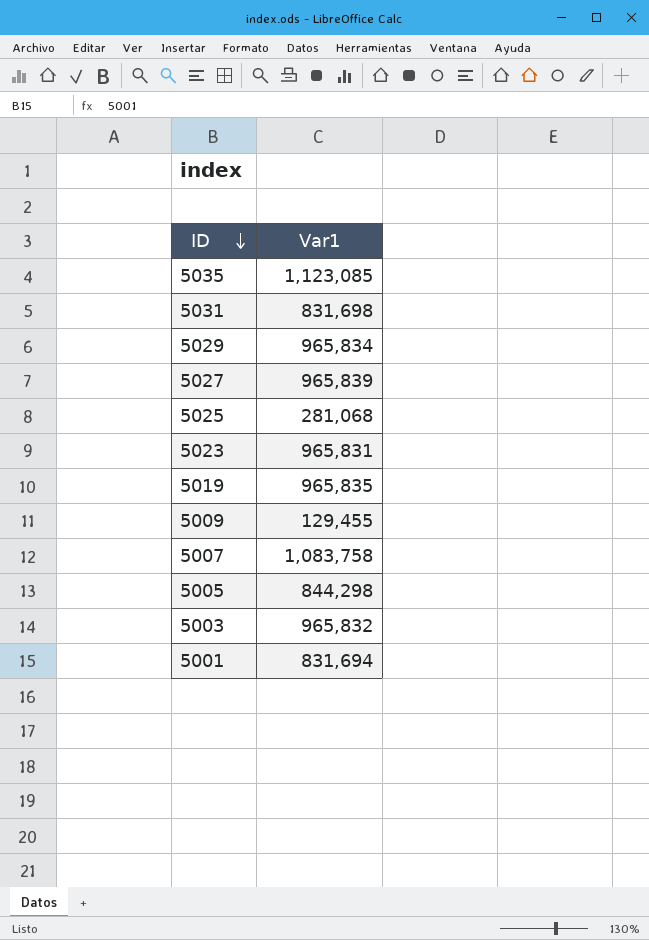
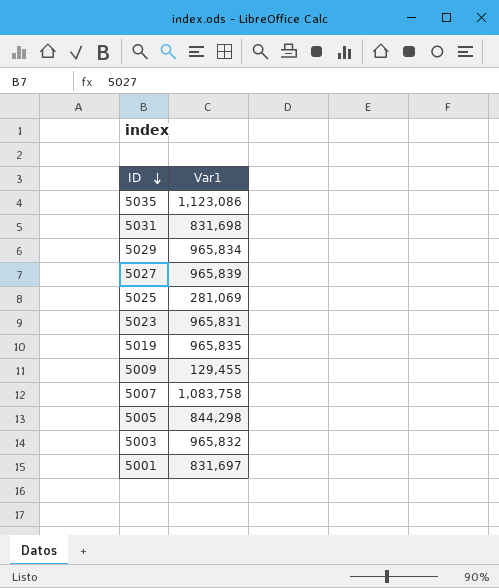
5035 | Var1: 1,123,085 -> 1,123,086
5025 | Var1: 281,068 -> 281,069
5001 | Var1: 831,694 -> 831,697

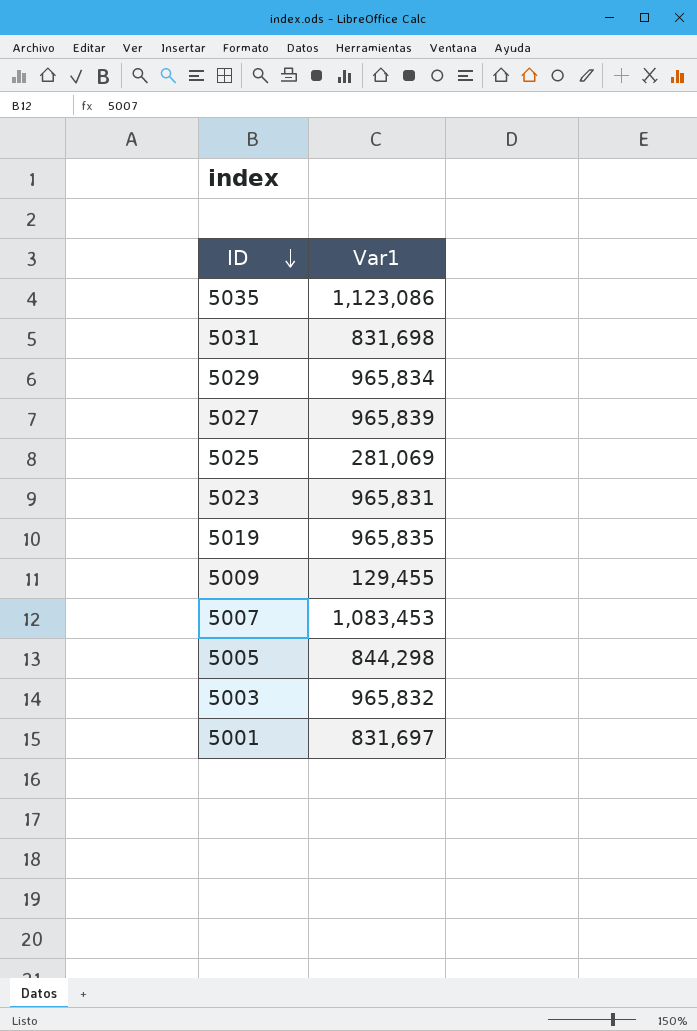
5007 | Var1: 1,083,758 -> 1,083,453

